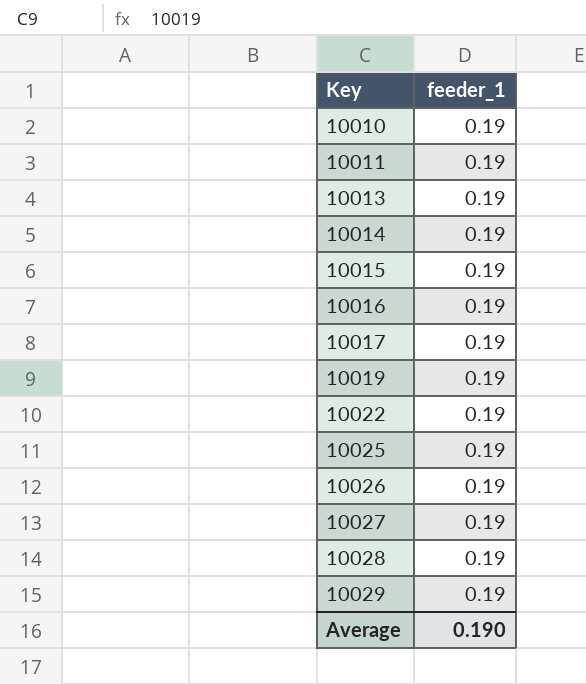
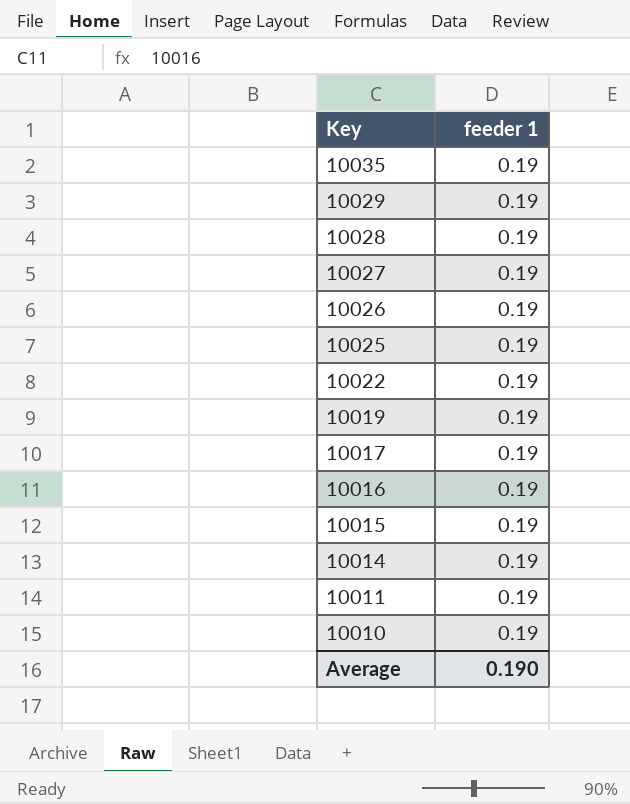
row order: Key ascending -> Key descending
column name: feeder_1 -> feeder 1
row 10013: 0.19 -> none
row 10035: none -> 0.19

